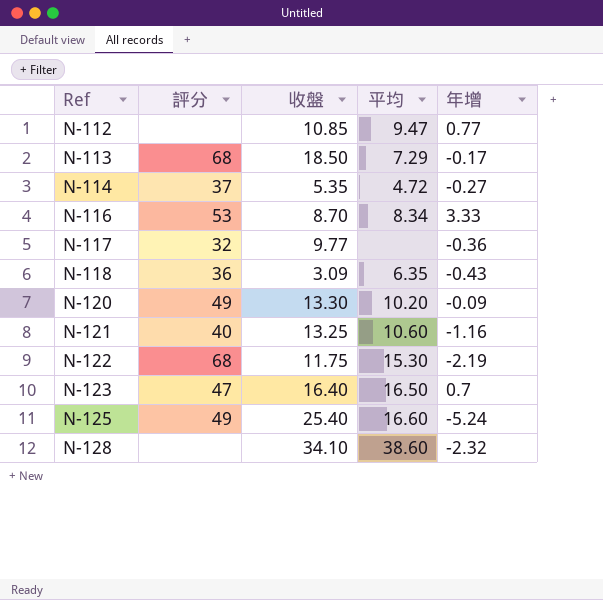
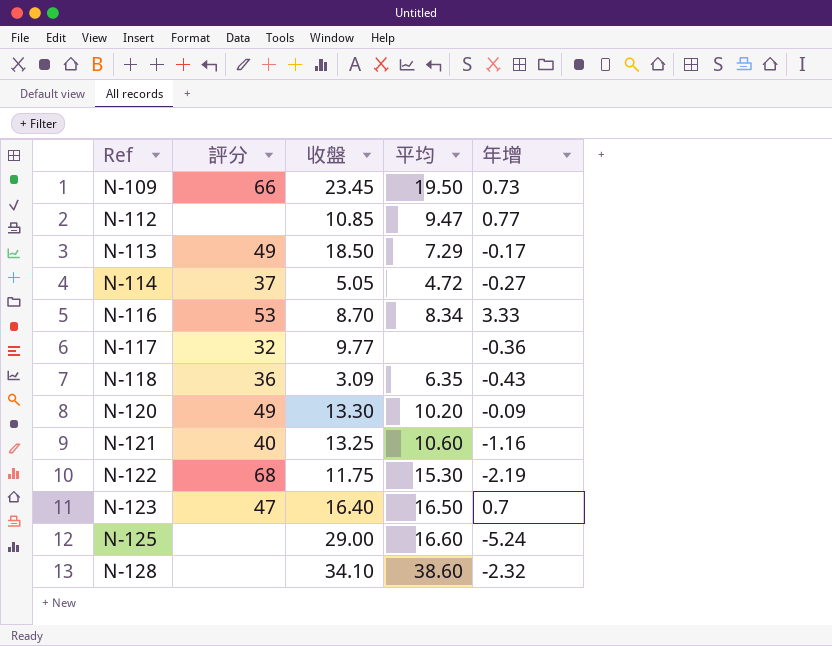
row N-109: none -> 66 | 23.45 | 19.50 | 0.73
N-113 | 評分: 68 -> 49
N-114 | 收盤: 5.35 -> 5.05
N-125 | 評分: 49 -> none
N-125 | 收盤: 25.40 -> 29.00

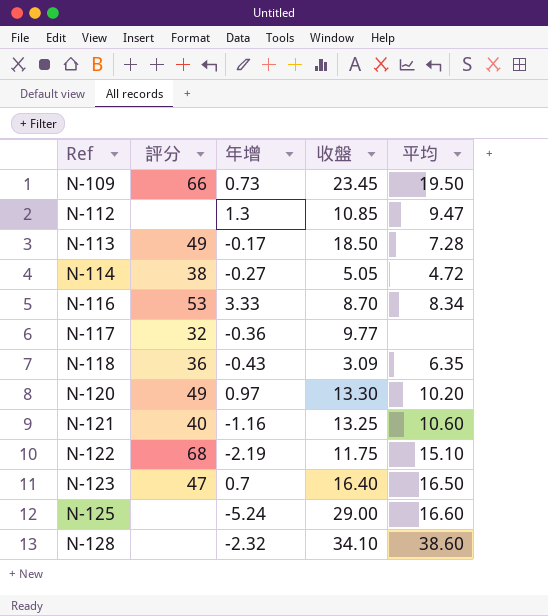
column 年增 | position: 5 -> 3
N-112 | 年增: 0.77 -> 1.3
N-113 | 平均: 7.29 -> 7.28
N-114 | 評分: 37 -> 38
N-120 | 年增: -0.09 -> 0.97
N-122 | 平均: 15.30 -> 15.10

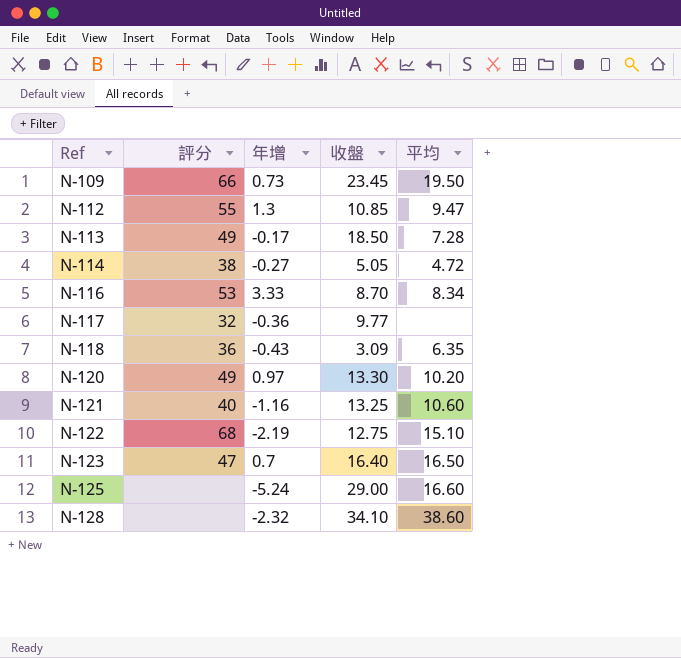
N-112 | 評分: none -> 55
N-122 | 收盤: 11.75 -> 12.75

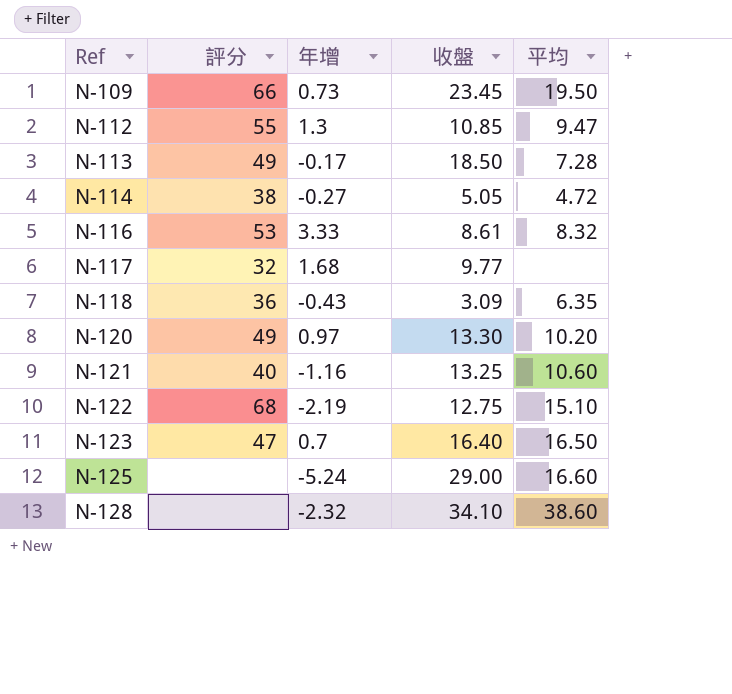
N-116 | 收盤: 8.70 -> 8.61
N-116 | 平均: 8.34 -> 8.32
N-117 | 年增: -0.36 -> 1.68

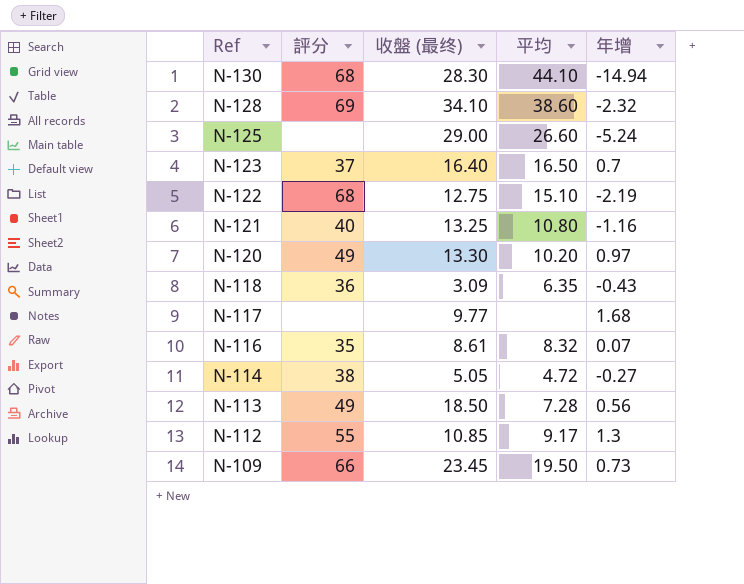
row order: Ref ascending -> Ref descending
column name: 收盤 -> 收盤 (最终)
column 年增 | position: 3 -> 5
row N-130: none -> 68 | 28.30 | 44.10 | -14.94
N-128 | 評分: none -> 69
N-125 | 平均: 16.60 -> 26.60
N-123 | 評分: 47 -> 37
N-121 | 平均: 10.60 -> 10.80
N-117 | 評分: 32 -> none
N-116 | 評分: 53 -> 35
N-116 | 年增: 3.33 -> 0.07
N-113 | 年增: -0.17 -> 0.56
N-112 | 平均: 9.47 -> 9.17

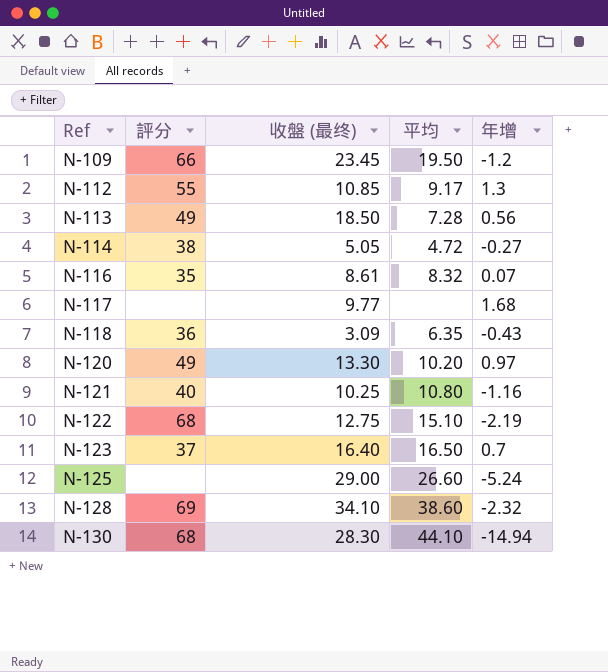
row order: Ref descending -> Ref ascending
N-109 | 年增: 0.73 -> -1.2
N-121 | 收盤 (最终): 13.25 -> 10.25

